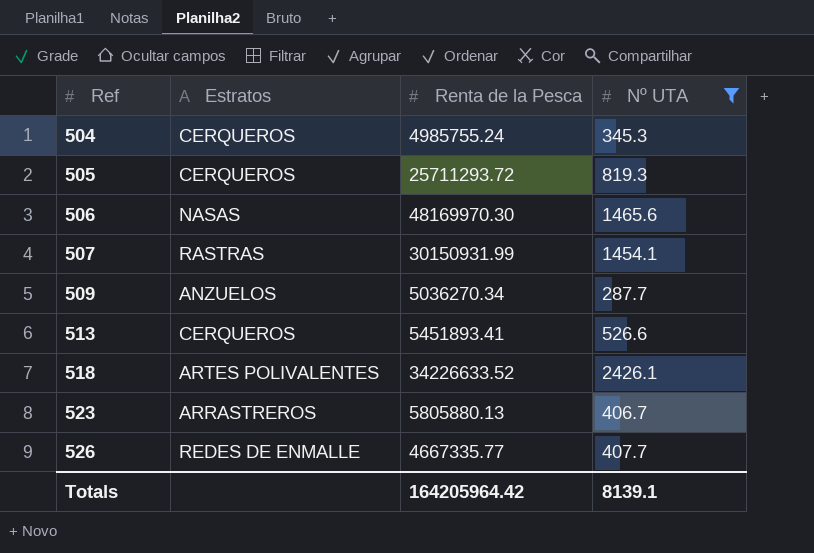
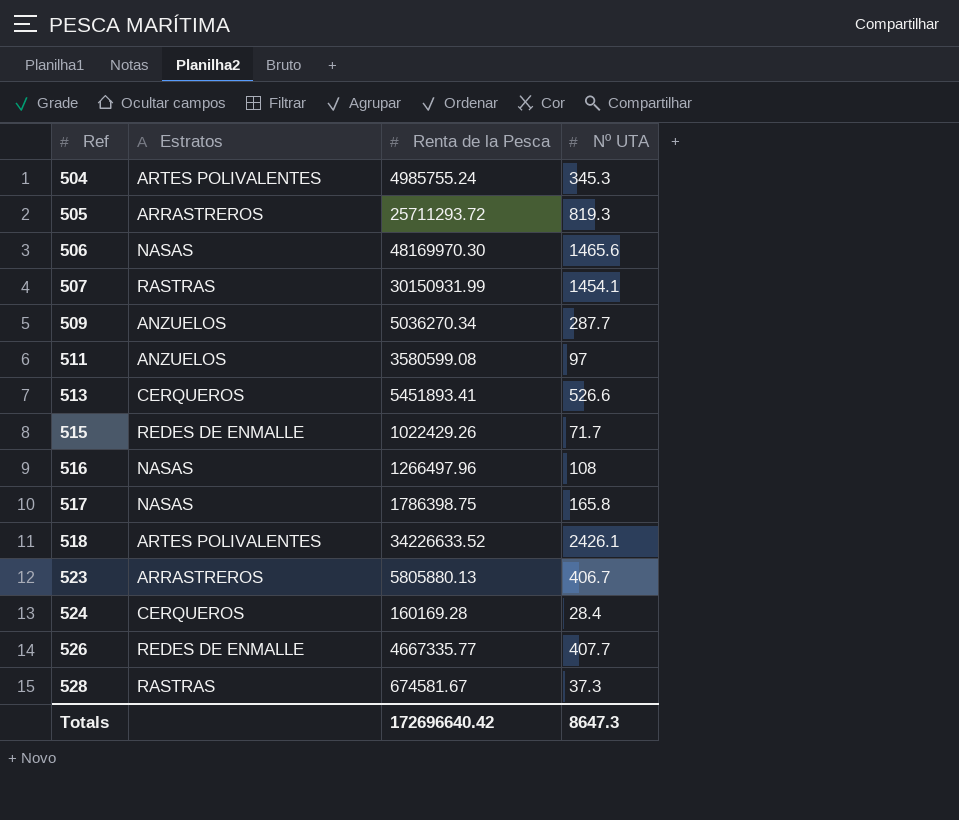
filter: Nº UTA >= 287.7 -> none
504 | Estratos: CERQUEROS -> ARTES POLIVALENTES
505 | Estratos: CERQUEROS -> ARRASTREROS
Totals | Renta de la Pesca: 164205964.42 -> 172696640.42
Totals | Nº UTA: 8139.1 -> 8647.3

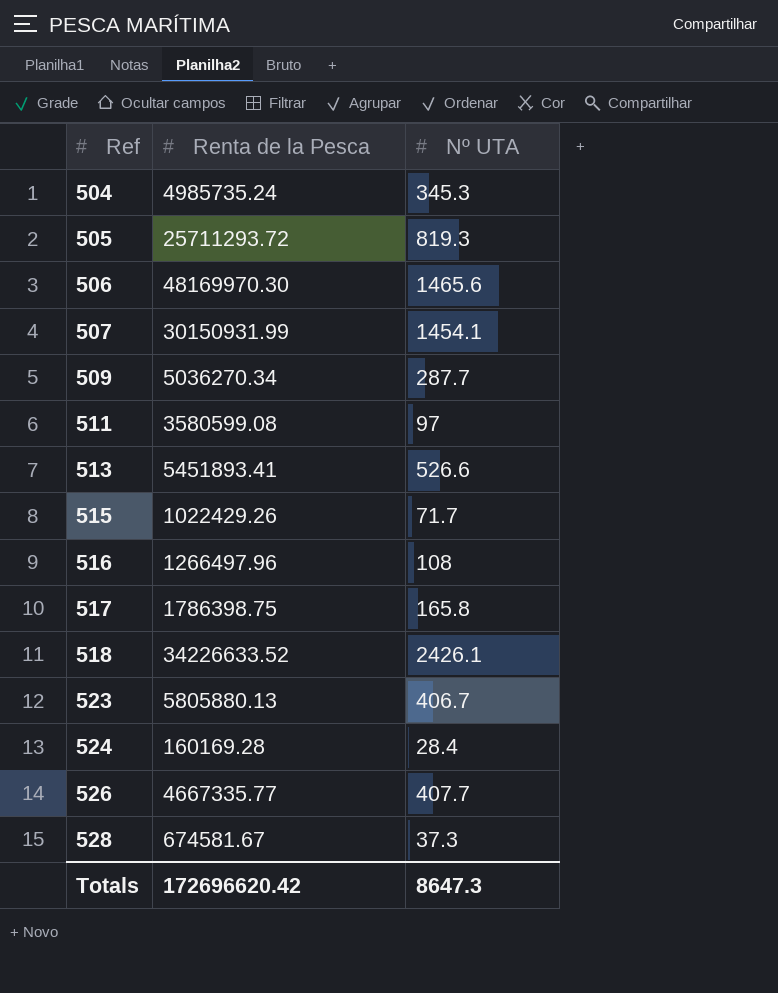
column Estratos | position: 2 -> none
504 | Renta de la Pesca: 4985755.24 -> 4985735.24
Totals | Renta de la Pesca: 172696640.42 -> 172696620.42

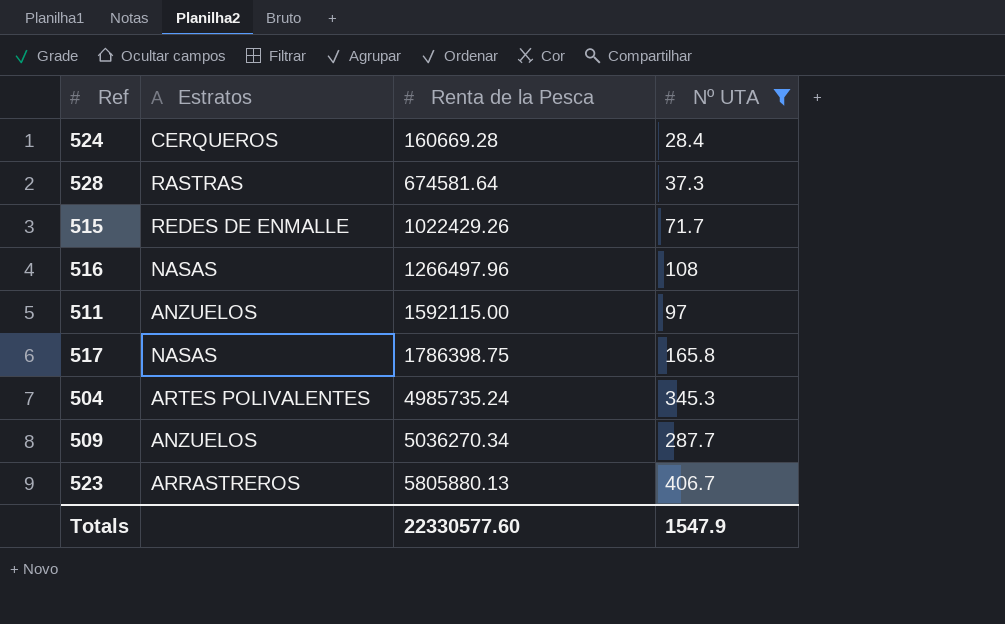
filter: none -> Nº UTA <= 406.7
row order: Ref ascending -> Renta de la Pesca ascending
column Estratos | position: none -> 2
524 | Renta de la Pesca: 160169.28 -> 160669.28
528 | Renta de la Pesca: 674581.67 -> 674581.64
511 | Renta de la Pesca: 3580599.08 -> 1592115.00
Totals | Renta de la Pesca: 172696620.42 -> 22330577.60
Totals | Nº UTA: 8647.3 -> 1547.9

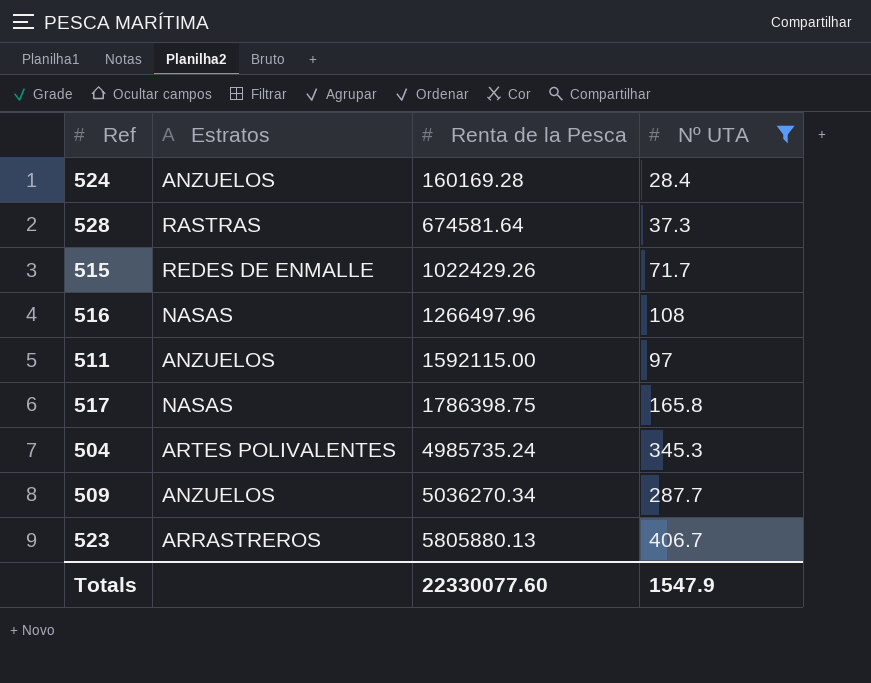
524 | Estratos: CERQUEROS -> ANZUELOS
524 | Renta de la Pesca: 160669.28 -> 160169.28
Totals | Renta de la Pesca: 22330577.60 -> 22330077.60

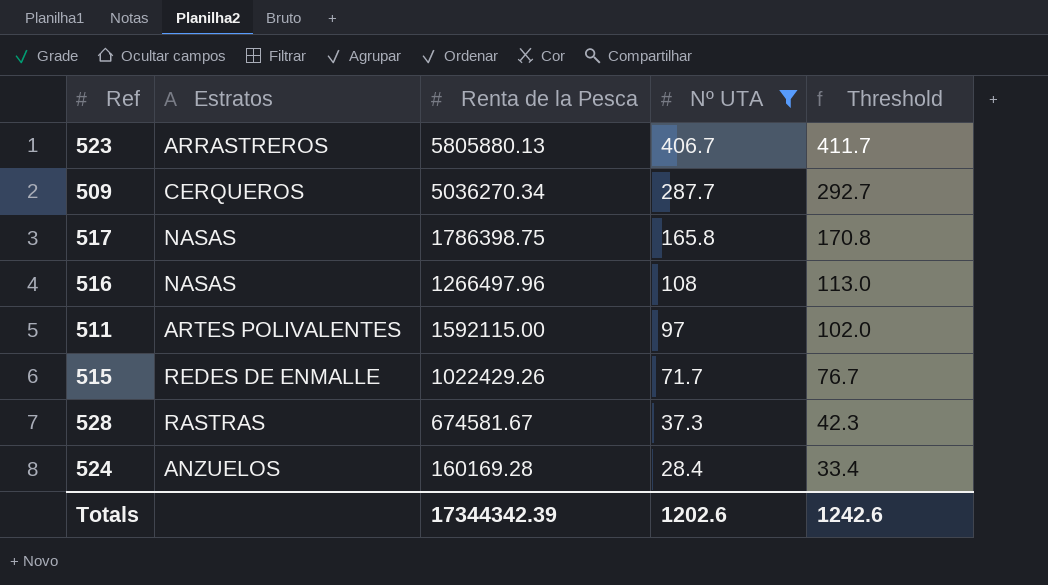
row order: Renta de la Pesca ascending -> Nº UTA descending
column Threshold | formula: none -> [Nº UTA] + 5
row 504: ARTES POLIVALENTES | 4985735.24 | 345.3 -> none
509 | Estratos: ANZUELOS -> CERQUEROS
511 | Estratos: ANZUELOS -> ARTES POLIVALENTES
528 | Renta de la Pesca: 674581.64 -> 674581.67
Totals | Renta de la Pesca: 22330077.60 -> 17344342.39
Totals | Nº UTA: 1547.9 -> 1202.6

